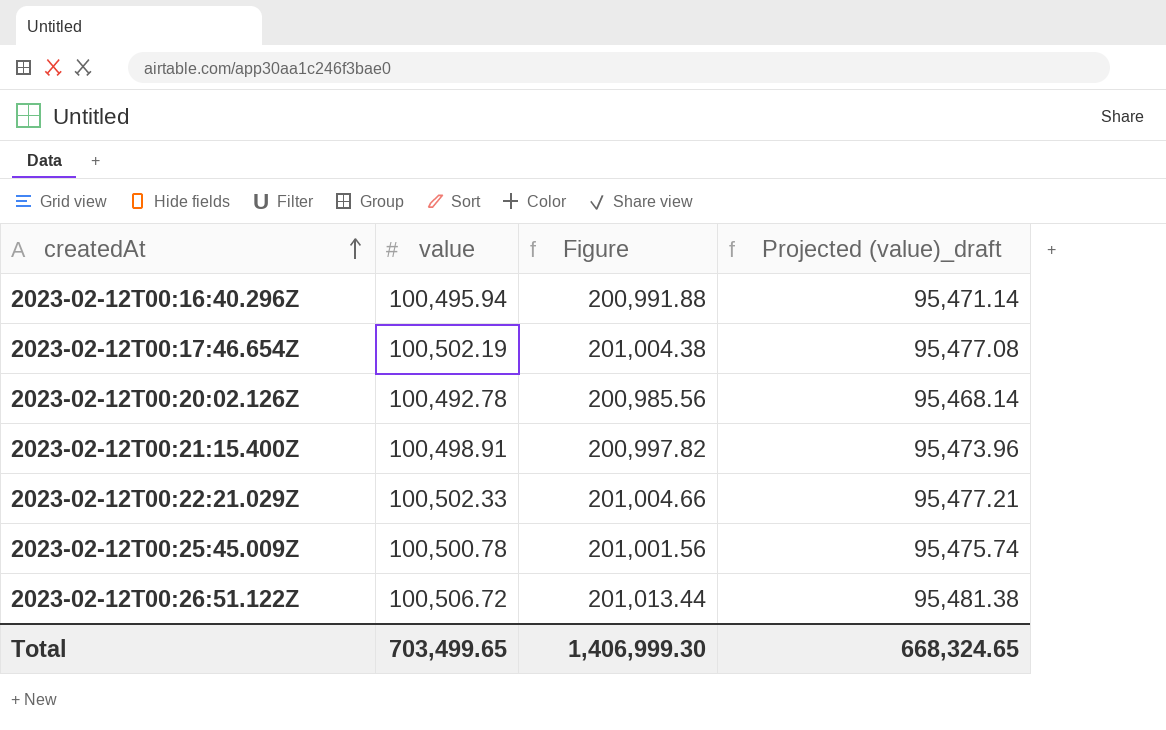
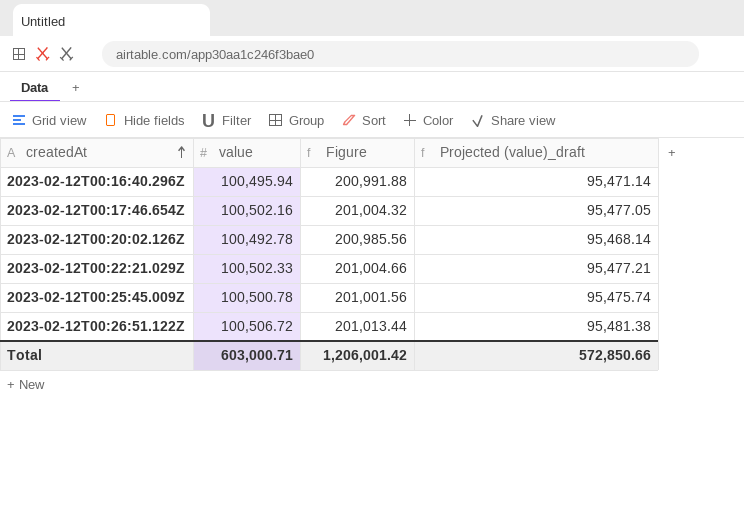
row 2023-02-12T00:21:15.400Z: 100,498.91 | 200,997.82 | 95,473.96 -> none
2023-02-12T00:17:46.654Z | value: 100,502.19 -> 100,502.16
2023-02-12T00:17:46.654Z | Figure: 201,004.38 -> 201,004.32
2023-02-12T00:17:46.654Z | Projected (value)_draft: 95,477.08 -> 95,477.05
Total | value: 703,499.65 -> 603,000.71
Total | Figure: 1,406,999.30 -> 1,206,001.42
Total | Projected (value)_draft: 668,324.65 -> 572,850.66

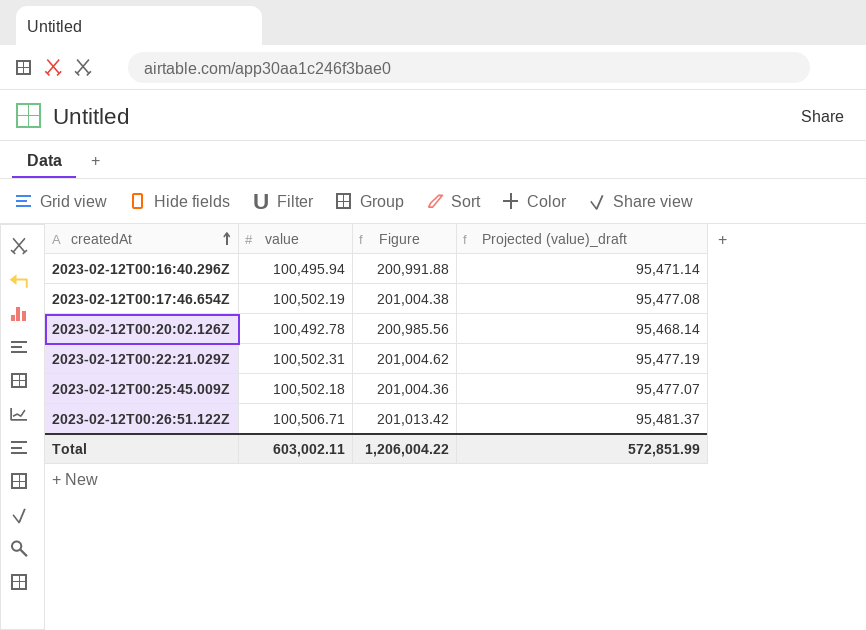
2023-02-12T00:17:46.654Z | value: 100,502.16 -> 100,502.19
2023-02-12T00:17:46.654Z | Figure: 201,004.32 -> 201,004.38
2023-02-12T00:17:46.654Z | Projected (value)_draft: 95,477.05 -> 95,477.08
2023-02-12T00:22:21.029Z | value: 100,502.33 -> 100,502.31
2023-02-12T00:22:21.029Z | Figure: 201,004.66 -> 201,004.62
2023-02-12T00:22:21.029Z | Projected (value)_draft: 95,477.21 -> 95,477.19
2023-02-12T00:25:45.009Z | value: 100,500.78 -> 100,502.18
2023-02-12T00:25:45.009Z | Figure: 201,001.56 -> 201,004.36
2023-02-12T00:25:45.009Z | Projected (value)_draft: 95,475.74 -> 95,477.07
2023-02-12T00:26:51.122Z | value: 100,506.72 -> 100,506.71
2023-02-12T00:26:51.122Z | Figure: 201,013.44 -> 201,013.42
2023-02-12T00:26:51.122Z | Projected (value)_draft: 95,481.38 -> 95,481.37
Total | value: 603,000.71 -> 603,002.11
Total | Figure: 1,206,001.42 -> 1,206,004.22
Total | Projected (value)_draft: 572,850.66 -> 572,851.99

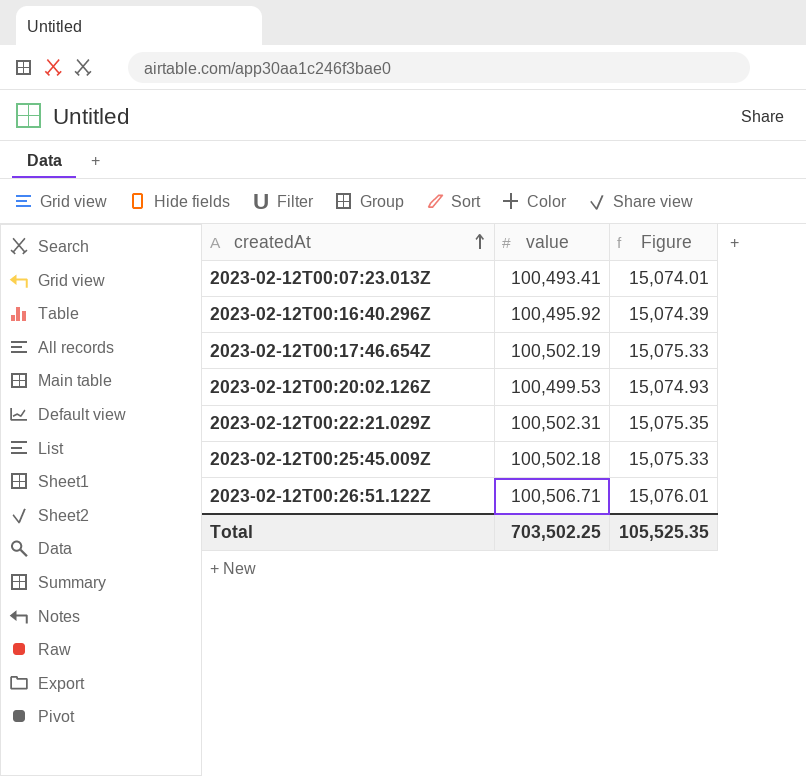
column Projected (value)_draft | formula: [value] * 0.95 -> none
column Figure | formula: [value] * 2 -> [value] * 0.15
row 2023-02-12T00:07:23.013Z: none -> 100,493.41 | 15,074.01
2023-02-12T00:16:40.296Z | value: 100,495.94 -> 100,495.92
2023-02-12T00:20:02.126Z | value: 100,492.78 -> 100,499.53
Total | value: 603,002.11 -> 703,502.25
Total | Figure: 1,206,004.22 -> 105,525.35

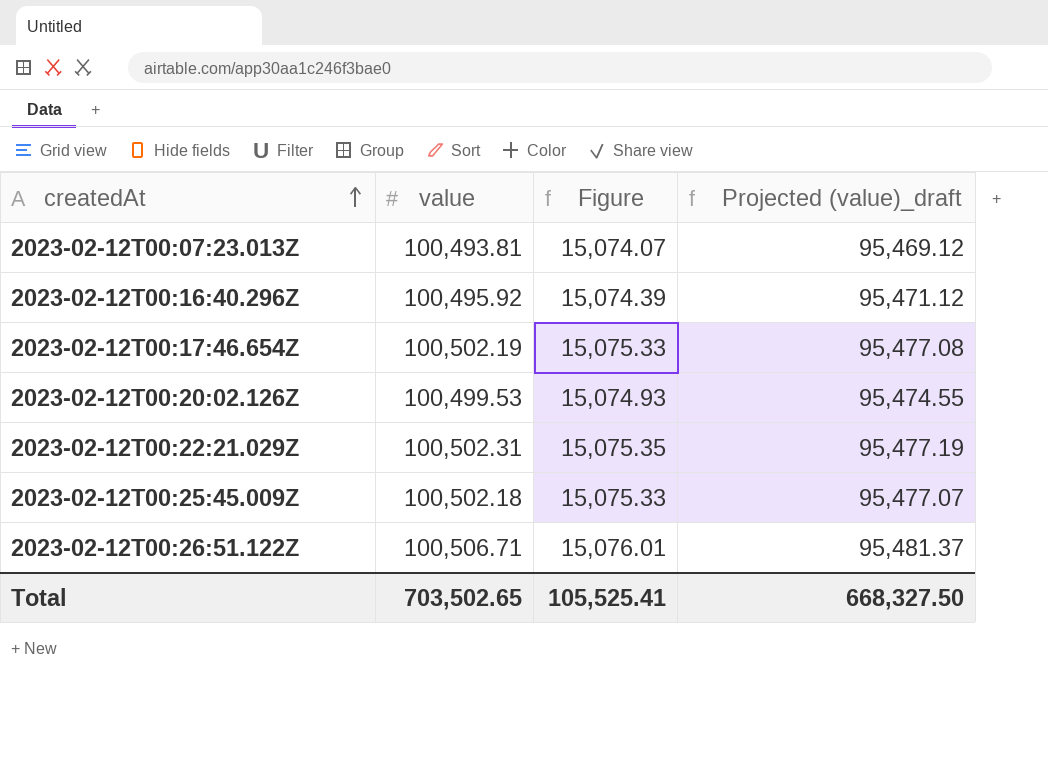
column Projected (value)_draft | formula: none -> [value] * 0.95
2023-02-12T00:07:23.013Z | value: 100,493.41 -> 100,493.81
2023-02-12T00:07:23.013Z | Figure: 15,074.01 -> 15,074.07
Total | value: 703,502.25 -> 703,502.65
Total | Figure: 105,525.35 -> 105,525.41

